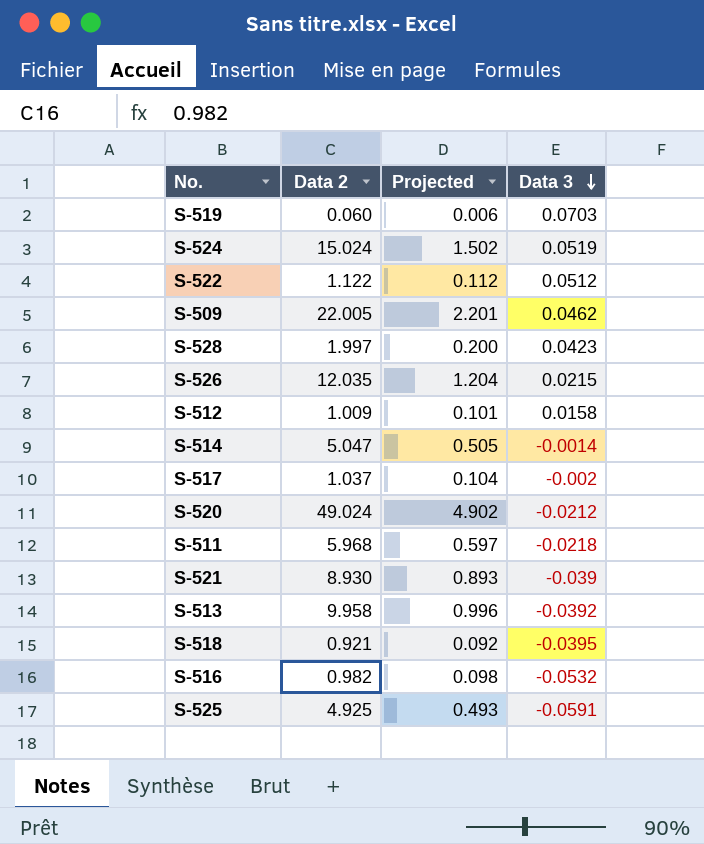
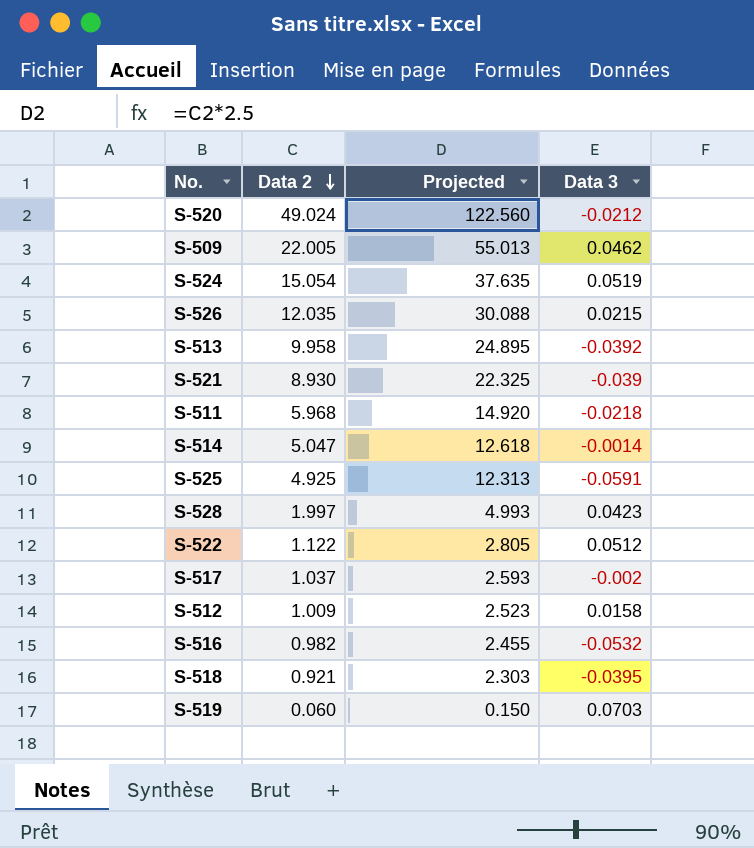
row order: Data 3 descending -> Data 2 descending
column Projected | formula: [Data 2] * 0.1 -> [Data 2] * 2.5
S-524 | Data 2: 15.024 -> 15.054

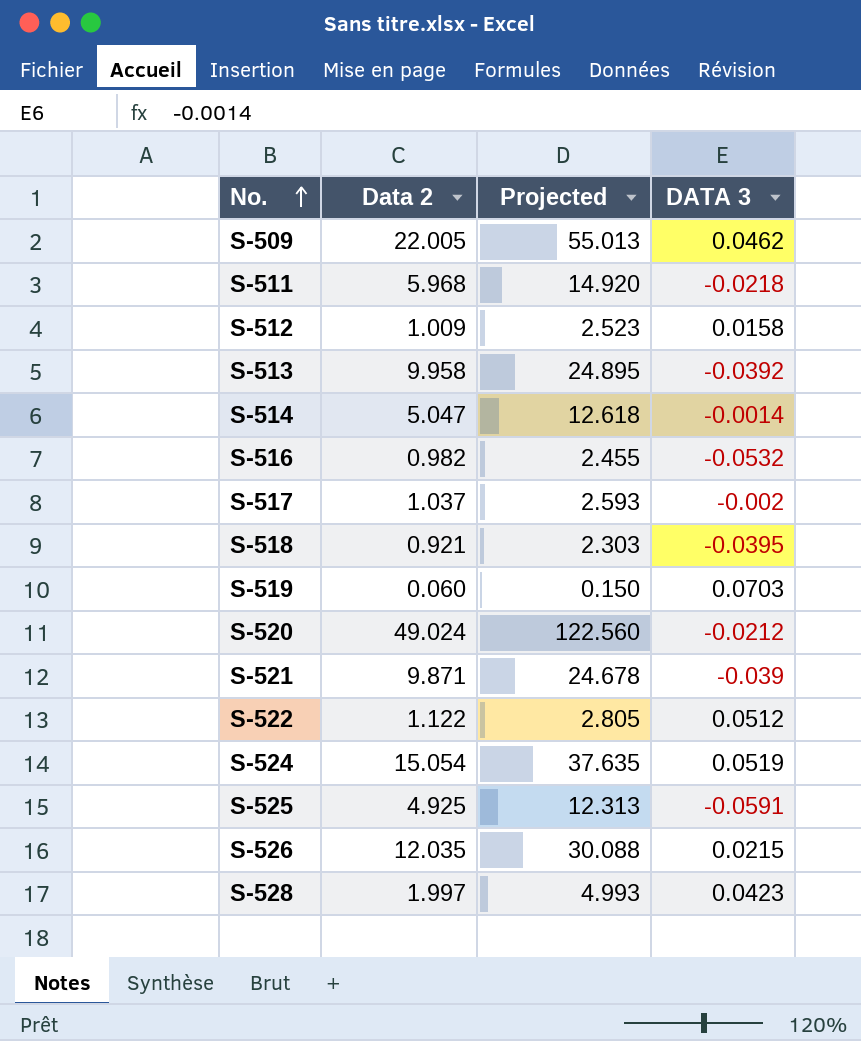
row order: Data 2 descending -> No. ascending
column name: Data 3 -> DATA 3
S-521 | Data 2: 8.930 -> 9.871
S-521 | Projected: 22.325 -> 24.678

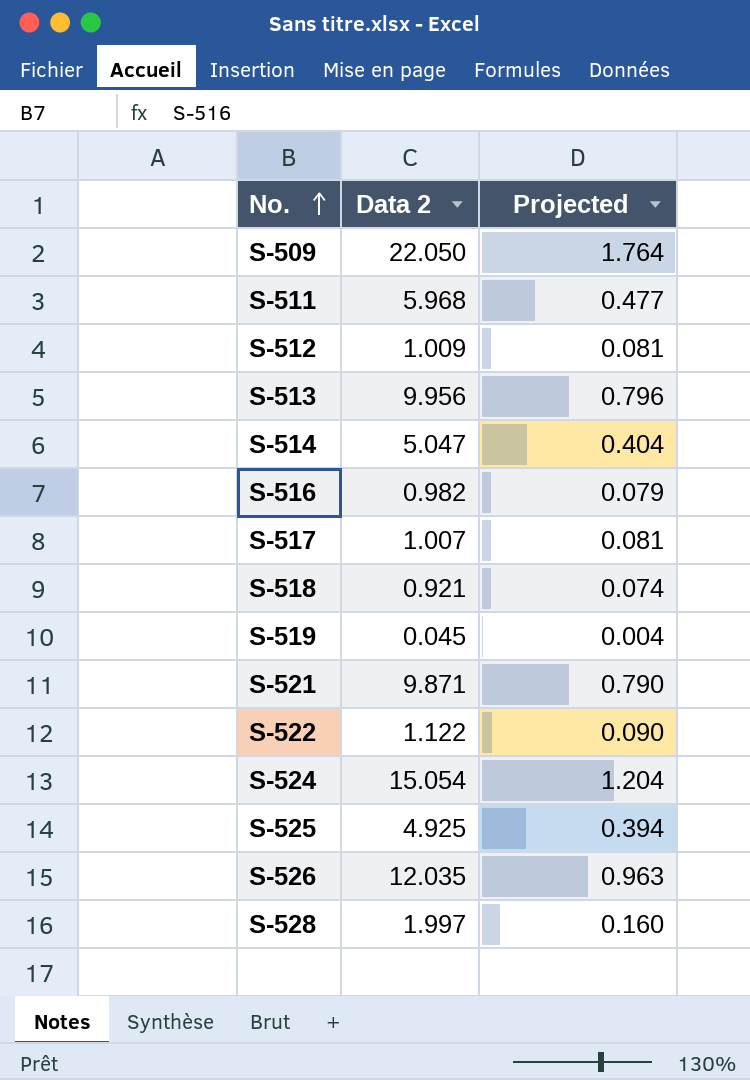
column DATA 3 | position: 4 -> none
column Projected | formula: [Data 2] * 2.5 -> [Data 2] * 0.08
row S-520: 49.024 | 122.560 | -0.0212 -> none
S-509 | Data 2: 22.005 -> 22.050
S-513 | Data 2: 9.958 -> 9.956
S-517 | Data 2: 1.037 -> 1.007
S-519 | Data 2: 0.060 -> 0.045

